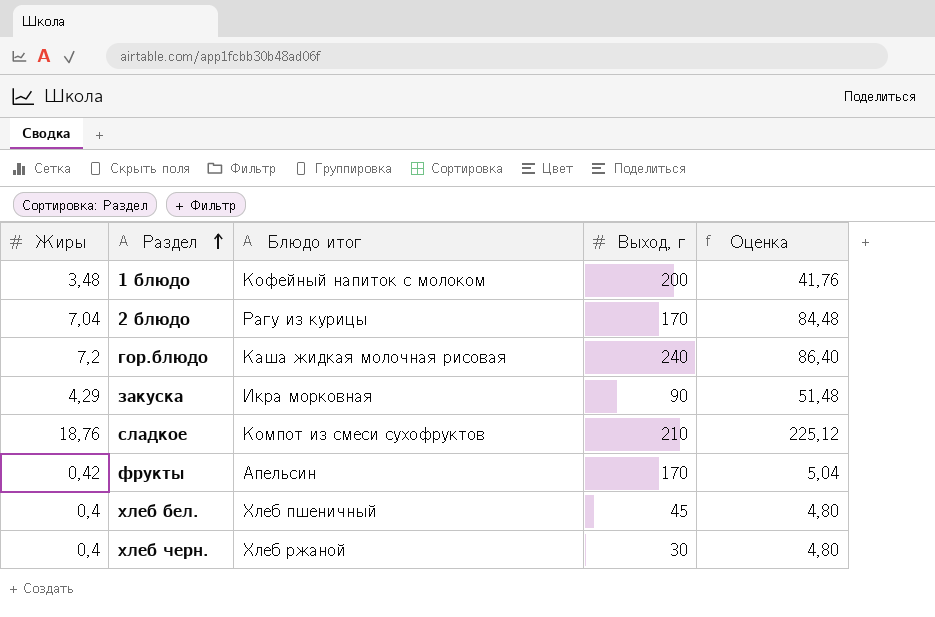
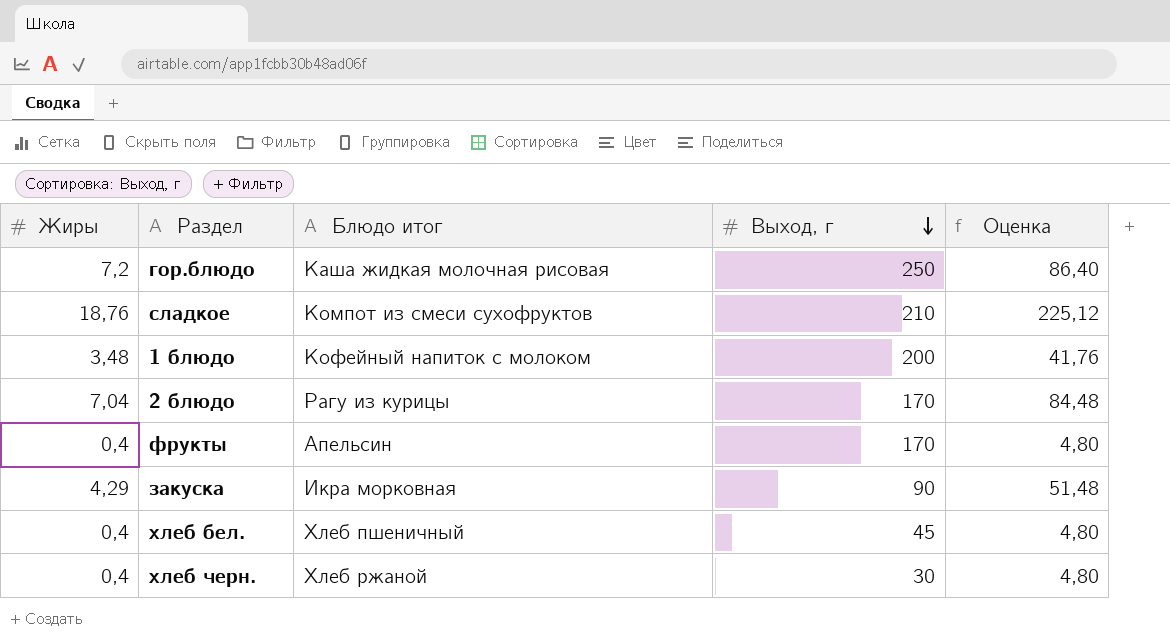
row order: Раздел ascending -> Выход, г descending
гор.блюдо | Выход, г: 240 -> 250
фрукты | Жиры: 0,42 -> 0,4
фрукты | Оценка: 5,04 -> 4,80

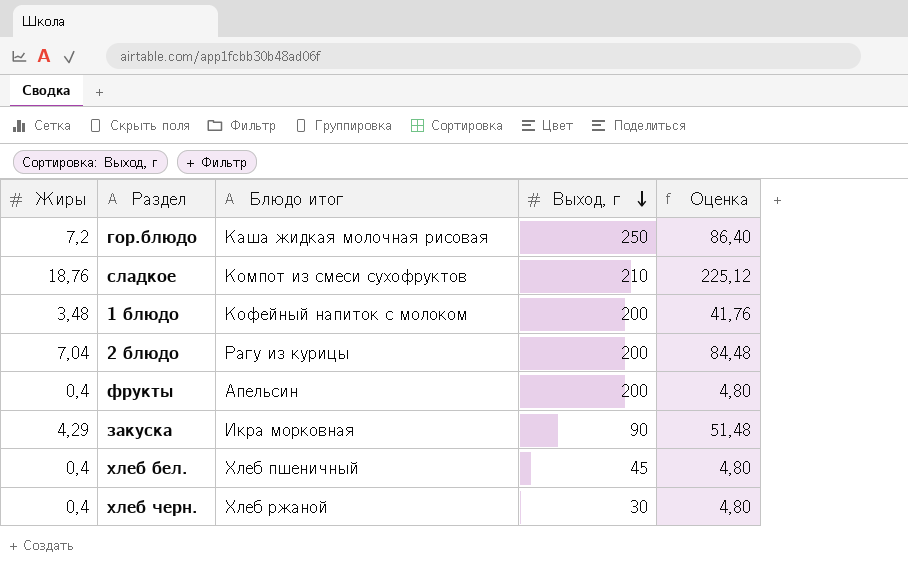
2 блюдо | Выход, г: 170 -> 200
фрукты | Выход, г: 170 -> 200

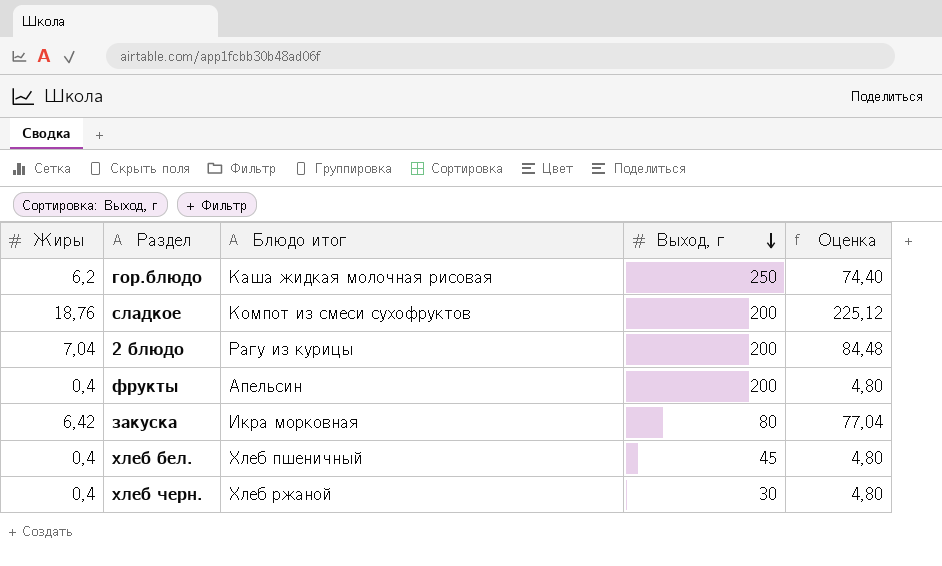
row 1 блюдо: 3,48 | Кофейный напиток с молоком | 200 | 41,76 -> none
гор.блюдо | Жиры: 7,2 -> 6,2
гор.блюдо | Оценка: 86,40 -> 74,40
сладкое | Выход, г: 210 -> 200
закуска | Жиры: 4,29 -> 6,42
закуска | Выход, г: 90 -> 80
закуска | Оценка: 51,48 -> 77,04

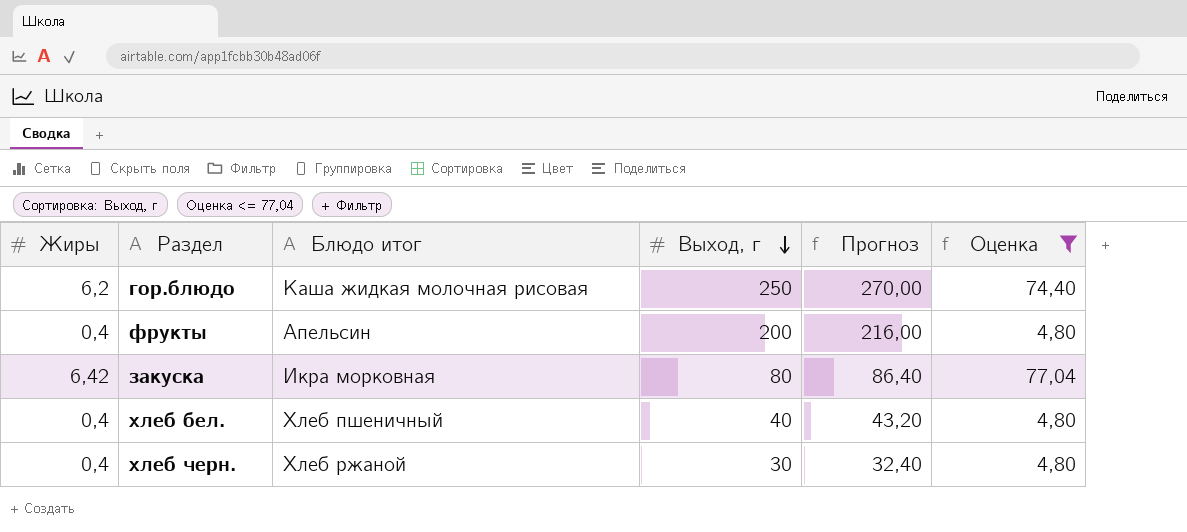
filter: none -> Оценка <= 77,04
column Прогноз | formula: none -> [Выход, г] * 1,08
хлеб бел. | Выход, г: 45 -> 40

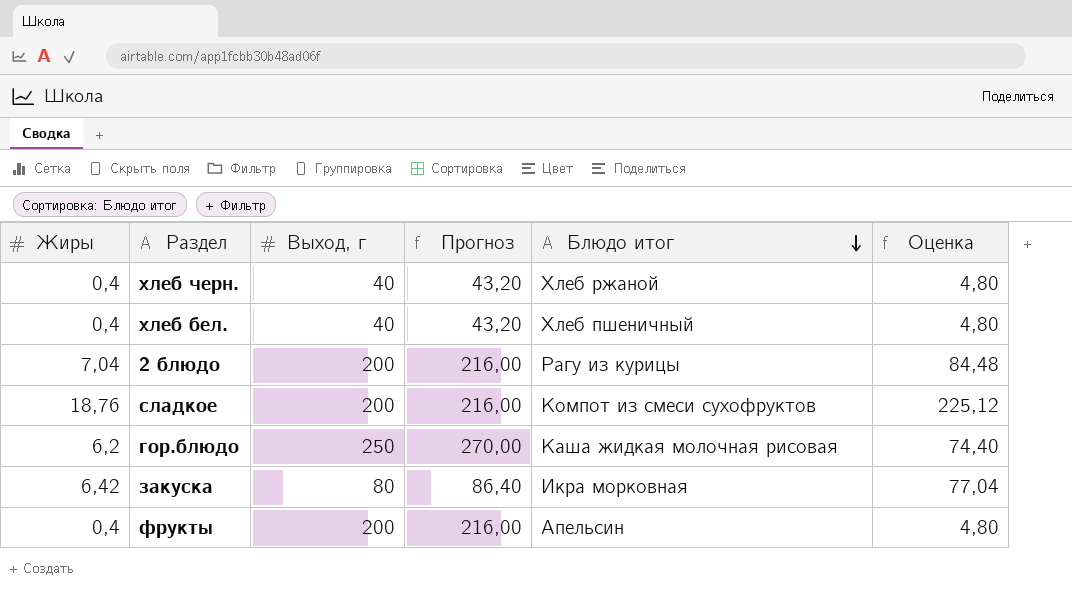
filter: Оценка <= 77,04 -> none
row order: Выход, г descending -> Блюдо итог descending
column Блюдо итог | position: 3 -> 5
хлеб черн. | Выход, г: 30 -> 40
хлеб черн. | Прогноз: 32,40 -> 43,20

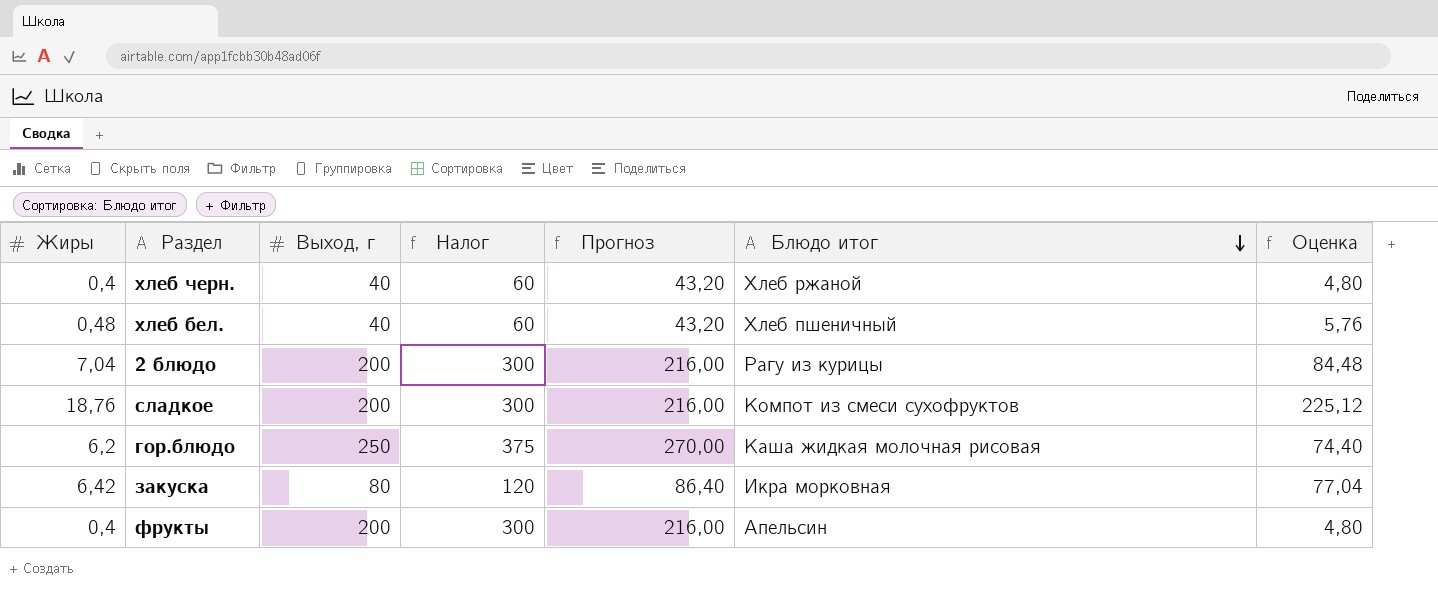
column Налог | formula: none -> [Выход, г] * 1,5
хлеб бел. | Жиры: 0,4 -> 0,48
хлеб бел. | Оценка: 4,80 -> 5,76

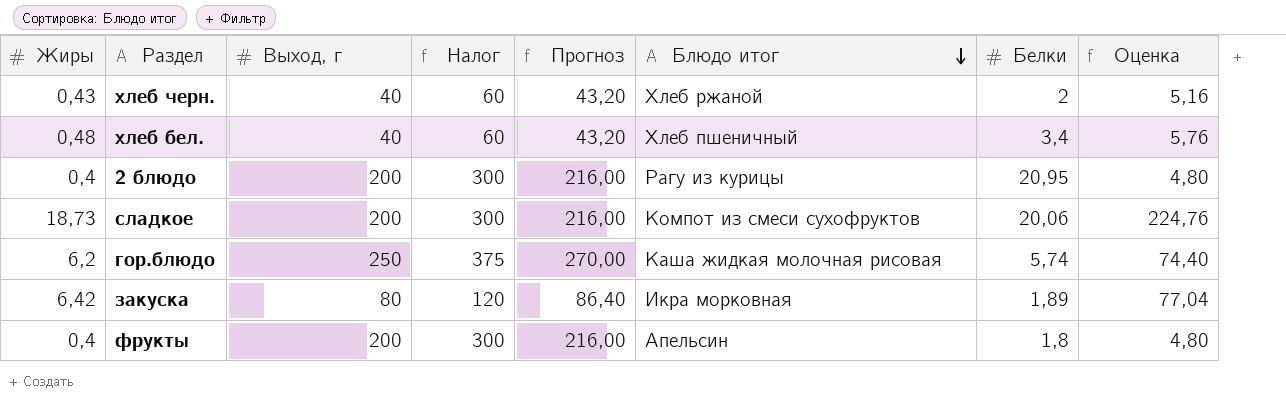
column Белки | position: none -> 7
хлеб черн. | Жиры: 0,4 -> 0,43
хлеб черн. | Оценка: 4,80 -> 5,16
2 блюдо | Жиры: 7,04 -> 0,4
2 блюдо | Оценка: 84,48 -> 4,80
сладкое | Жиры: 18,76 -> 18,73
сладкое | Оценка: 225,12 -> 224,76

